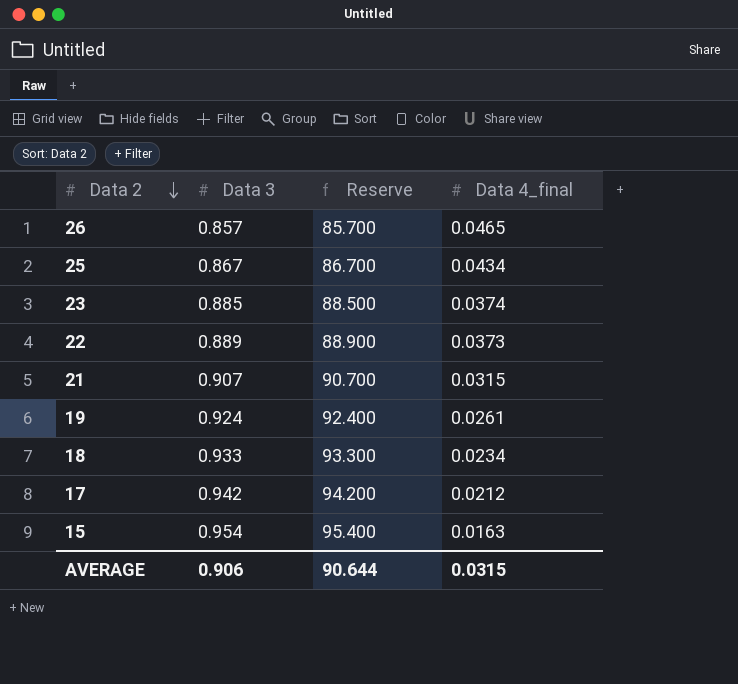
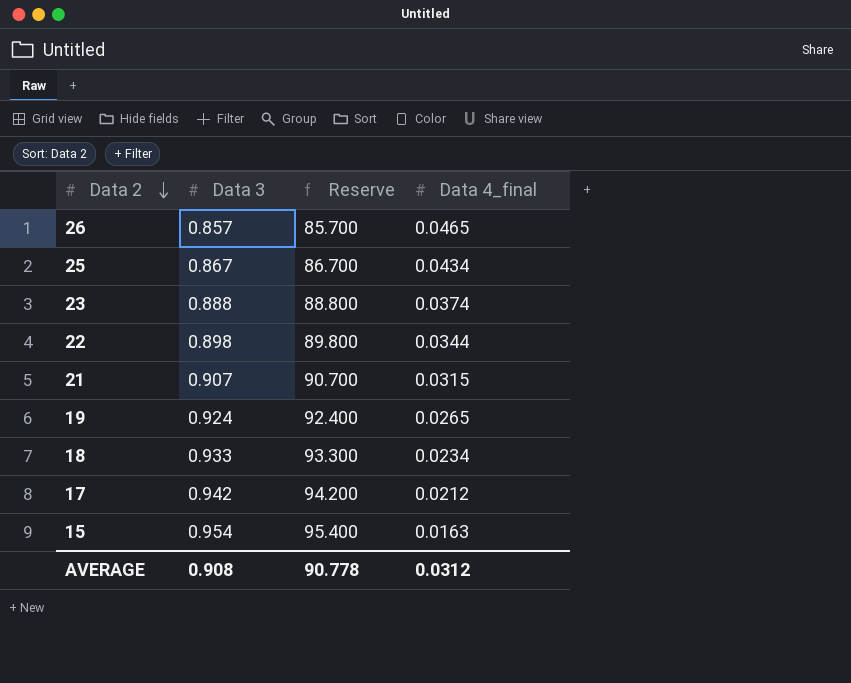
23 | Data 3: 0.885 -> 0.888
23 | Reserve: 88.500 -> 88.800
22 | Data 3: 0.889 -> 0.898
22 | Reserve: 88.900 -> 89.800
22 | Data 4_final: 0.0373 -> 0.0344
19 | Data 4_final: 0.0261 -> 0.0265
AVERAGE | Data 3: 0.906 -> 0.908
AVERAGE | Reserve: 90.644 -> 90.778
AVERAGE | Data 4_final: 0.0315 -> 0.0312

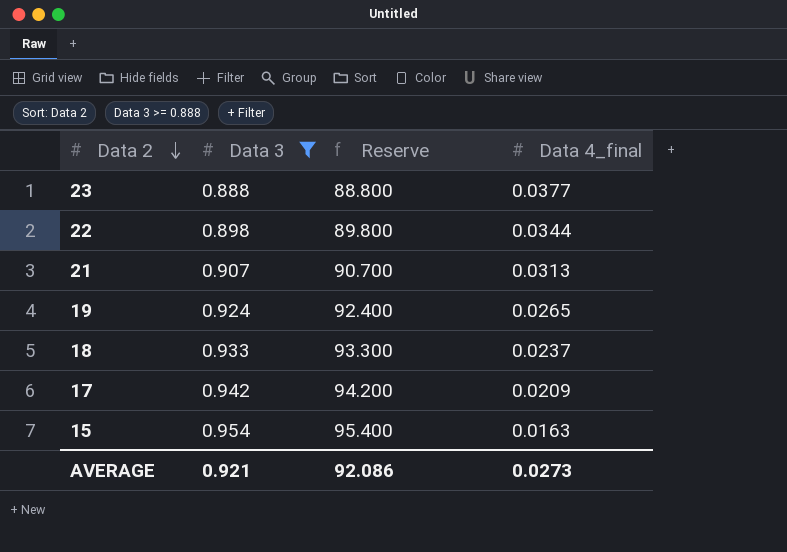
filter: none -> Data 3 >= 0.888
23 | Data 4_final: 0.0374 -> 0.0377
21 | Data 4_final: 0.0315 -> 0.0313
18 | Data 4_final: 0.0234 -> 0.0237
17 | Data 4_final: 0.0212 -> 0.0209
AVERAGE | Data 3: 0.908 -> 0.921
AVERAGE | Reserve: 90.778 -> 92.086
AVERAGE | Data 4_final: 0.0312 -> 0.0273

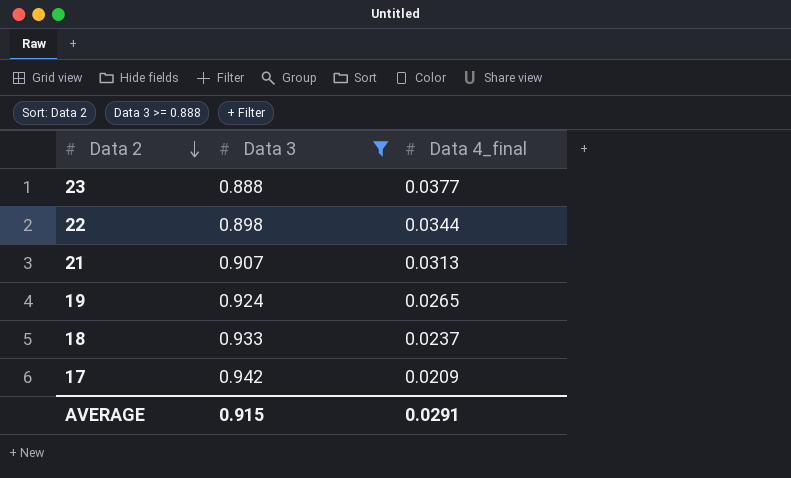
column Reserve | formula: [Data 3] * 100 -> none
row 15: 0.954 | 95.400 | 0.0163 -> none
AVERAGE | Data 3: 0.921 -> 0.915
AVERAGE | Data 4_final: 0.0273 -> 0.0291

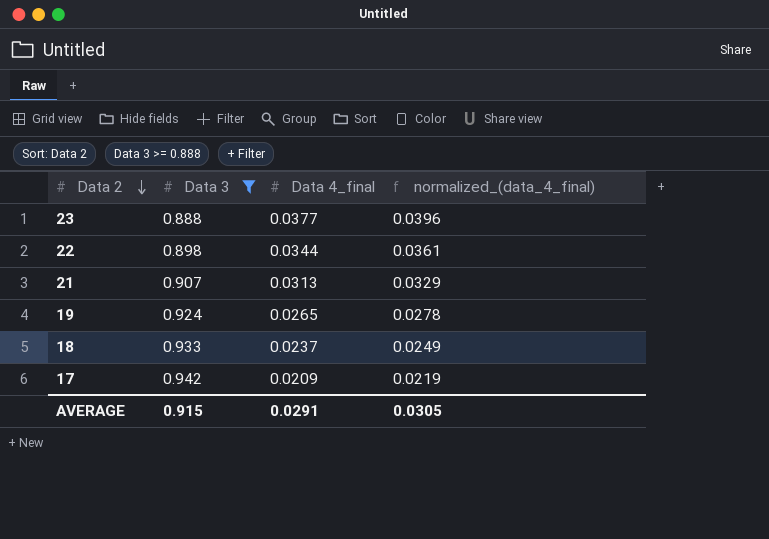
column normalized_(data_4_final) | formula: none -> [Data 4_final] * 1.05

